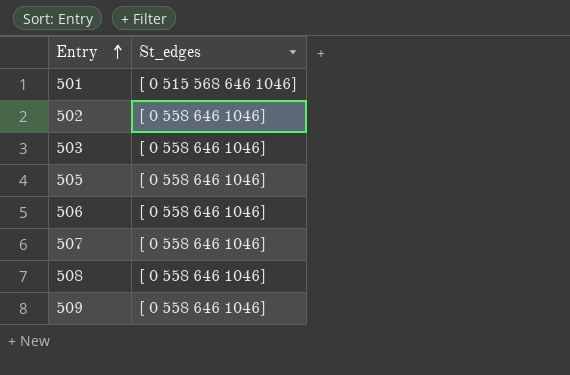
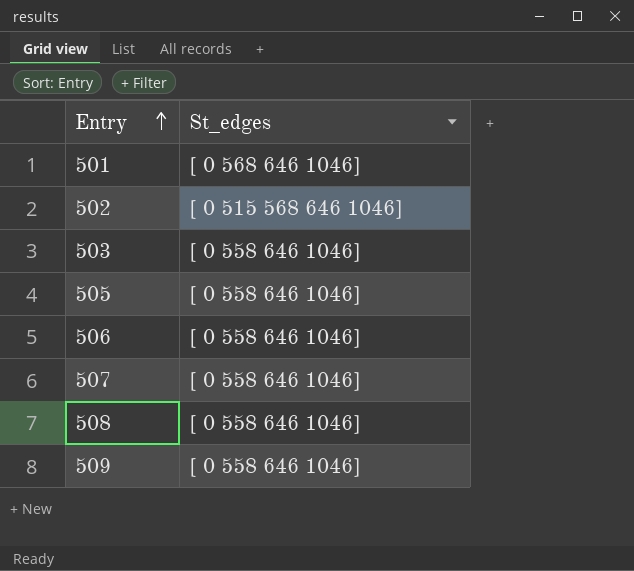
501 | St_edges: [ 0 515 568 646 1046] -> [ 0 568 646 1046]
502 | St_edges: [ 0 558 646 1046] -> [ 0 515 568 646 1046]

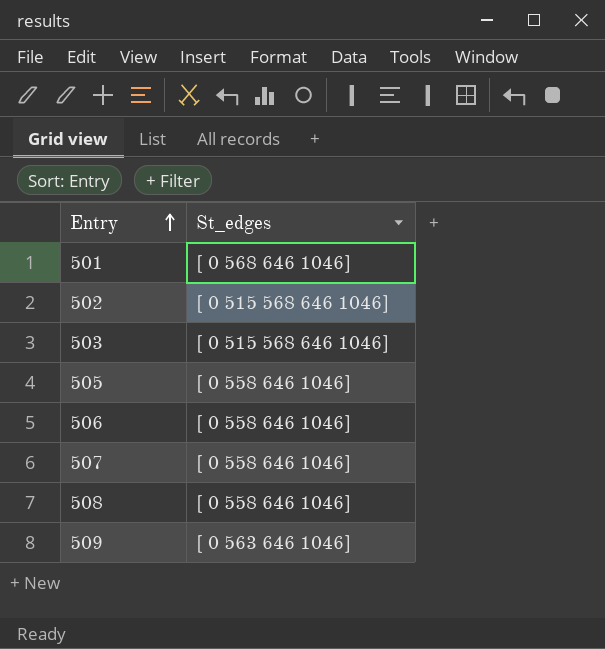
503 | St_edges: [ 0 558 646 1046] -> [ 0 515 568 646 1046]
509 | St_edges: [ 0 558 646 1046] -> [ 0 563 646 1046]

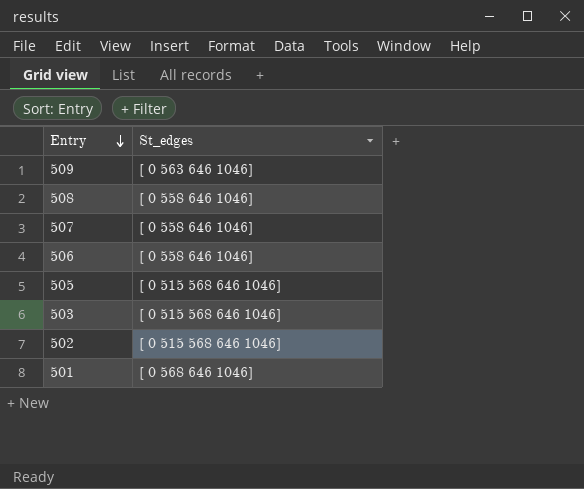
row order: Entry ascending -> Entry descending
505 | St_edges: [ 0 558 646 1046] -> [ 0 515 568 646 1046]

